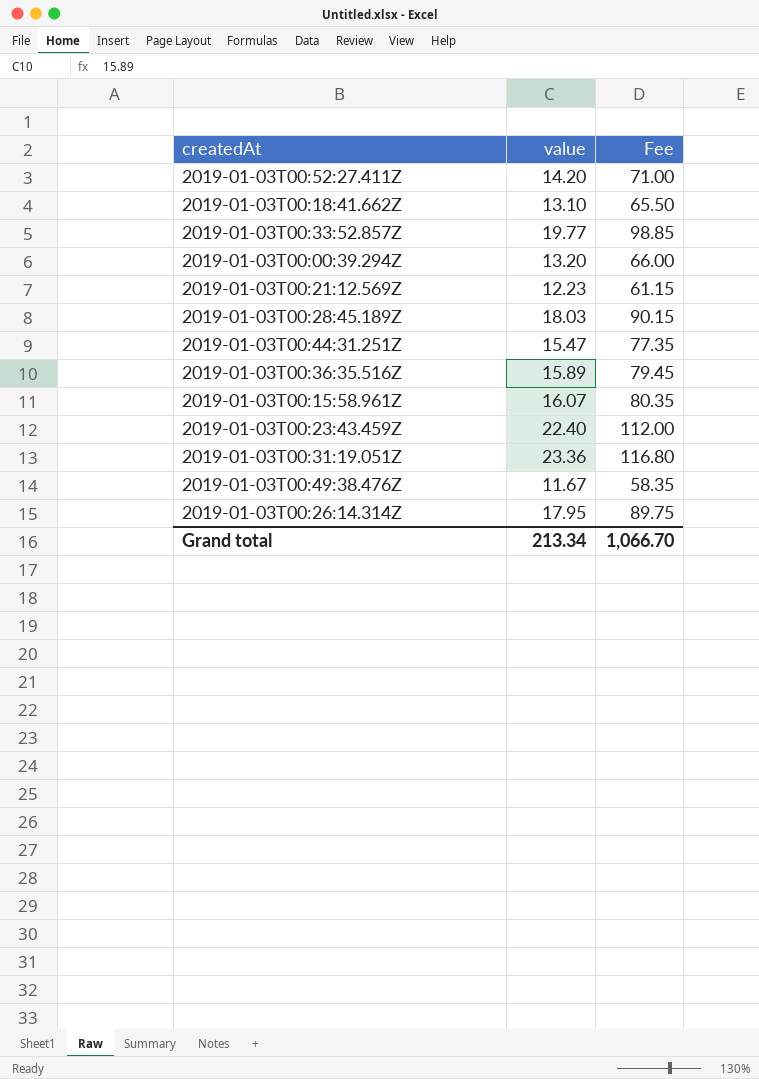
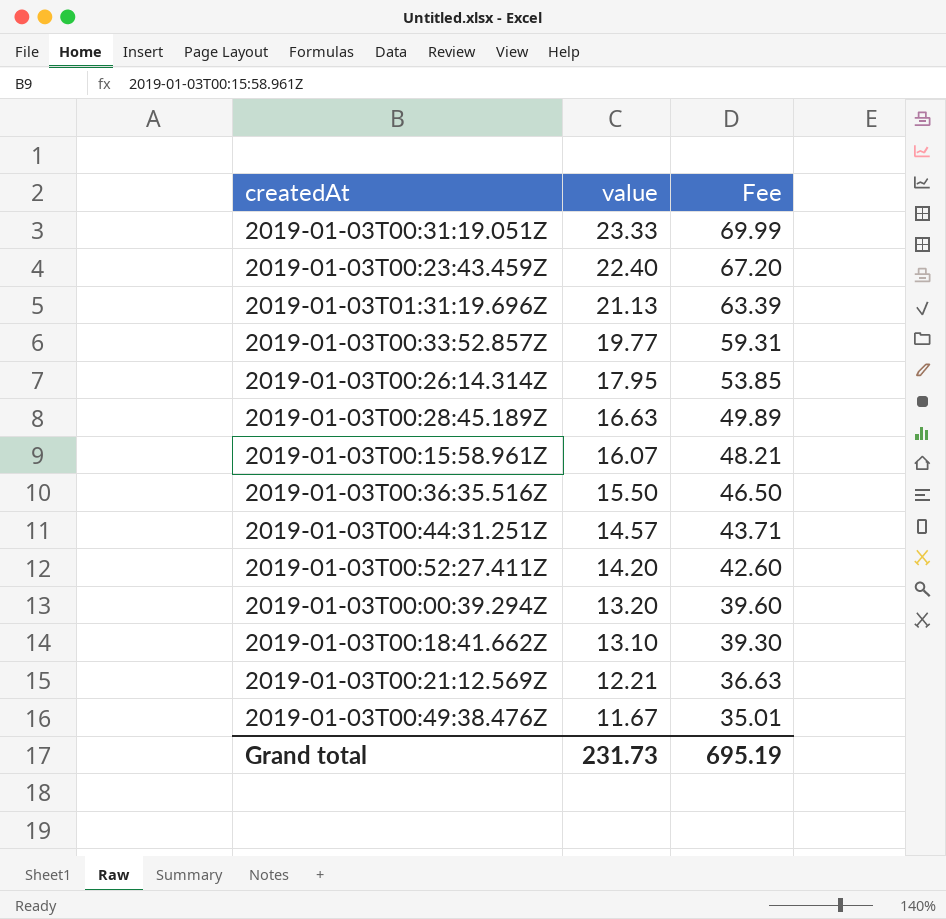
row order: none -> value descending
column Fee | formula: [value] * 5 -> [value] * 3
2019-01-03T00:31:19.051Z | value: 23.36 -> 23.33
row 2019-01-03T01:31:19.696Z: none -> 21.13 | 63.39
2019-01-03T00:28:45.189Z | value: 18.03 -> 16.63
2019-01-03T00:36:35.516Z | value: 15.89 -> 15.50
2019-01-03T00:44:31.251Z | value: 15.47 -> 14.57
2019-01-03T00:21:12.569Z | value: 12.23 -> 12.21
Grand total | value: 213.34 -> 231.73
Grand total | Fee: 1,066.70 -> 695.19

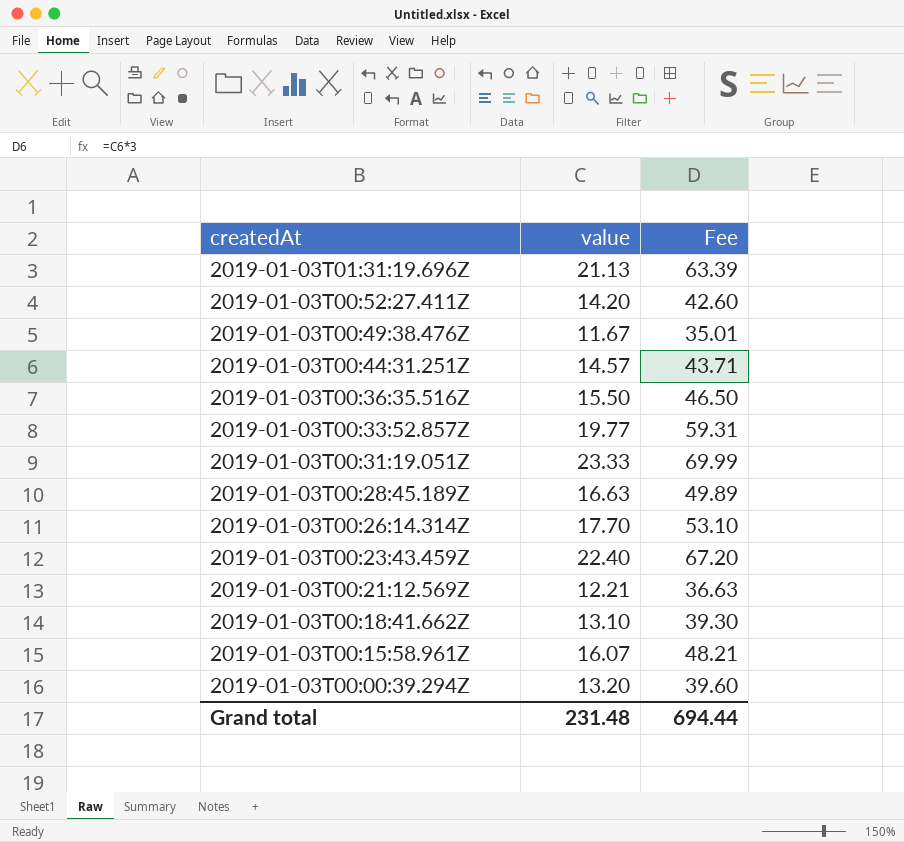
row order: value descending -> createdAt descending
2019-01-03T00:26:14.314Z | value: 17.95 -> 17.70
2019-01-03T00:26:14.314Z | Fee: 53.85 -> 53.10
Grand total | value: 231.73 -> 231.48
Grand total | Fee: 695.19 -> 694.44

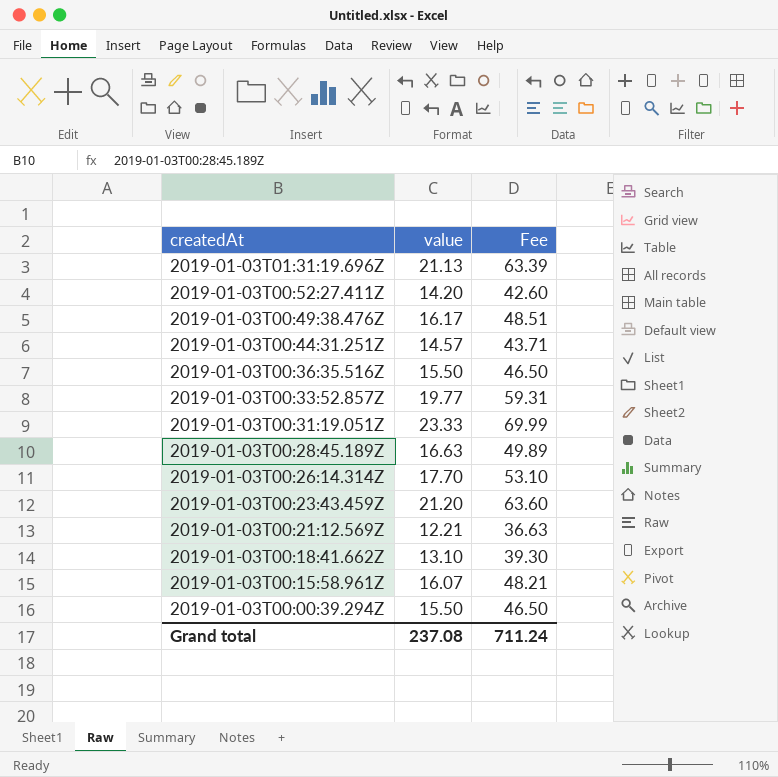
2019-01-03T00:49:38.476Z | value: 11.67 -> 16.17
2019-01-03T00:49:38.476Z | Fee: 35.01 -> 48.51
2019-01-03T00:23:43.459Z | value: 22.40 -> 21.20
2019-01-03T00:23:43.459Z | Fee: 67.20 -> 63.60
2019-01-03T00:00:39.294Z | value: 13.20 -> 15.50
2019-01-03T00:00:39.294Z | Fee: 39.60 -> 46.50
Grand total | value: 231.48 -> 237.08
Grand total | Fee: 694.44 -> 711.24

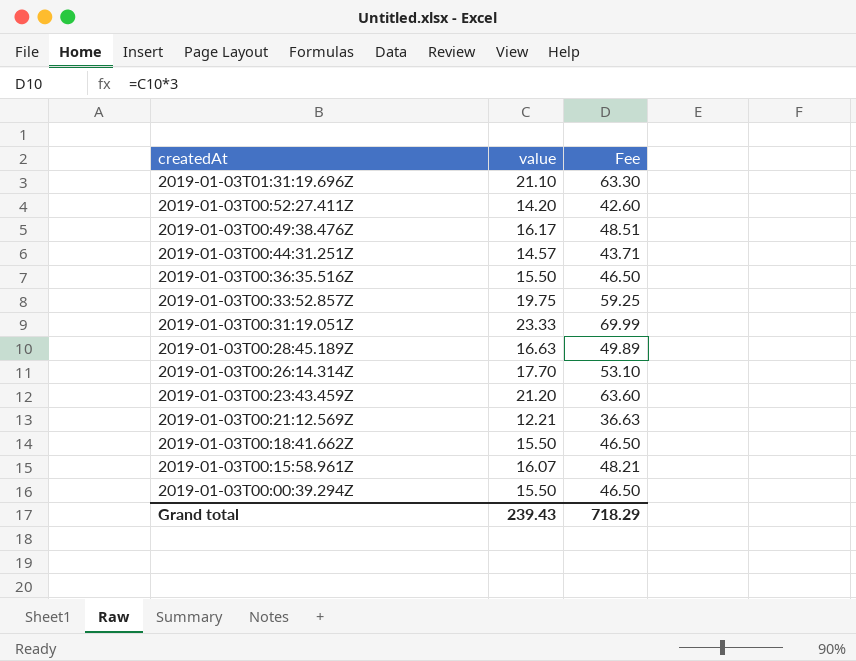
2019-01-03T01:31:19.696Z | value: 21.13 -> 21.10
2019-01-03T01:31:19.696Z | Fee: 63.39 -> 63.30
2019-01-03T00:33:52.857Z | value: 19.77 -> 19.75
2019-01-03T00:33:52.857Z | Fee: 59.31 -> 59.25
2019-01-03T00:18:41.662Z | value: 13.10 -> 15.50
2019-01-03T00:18:41.662Z | Fee: 39.30 -> 46.50
Grand total | value: 237.08 -> 239.43
Grand total | Fee: 711.24 -> 718.29

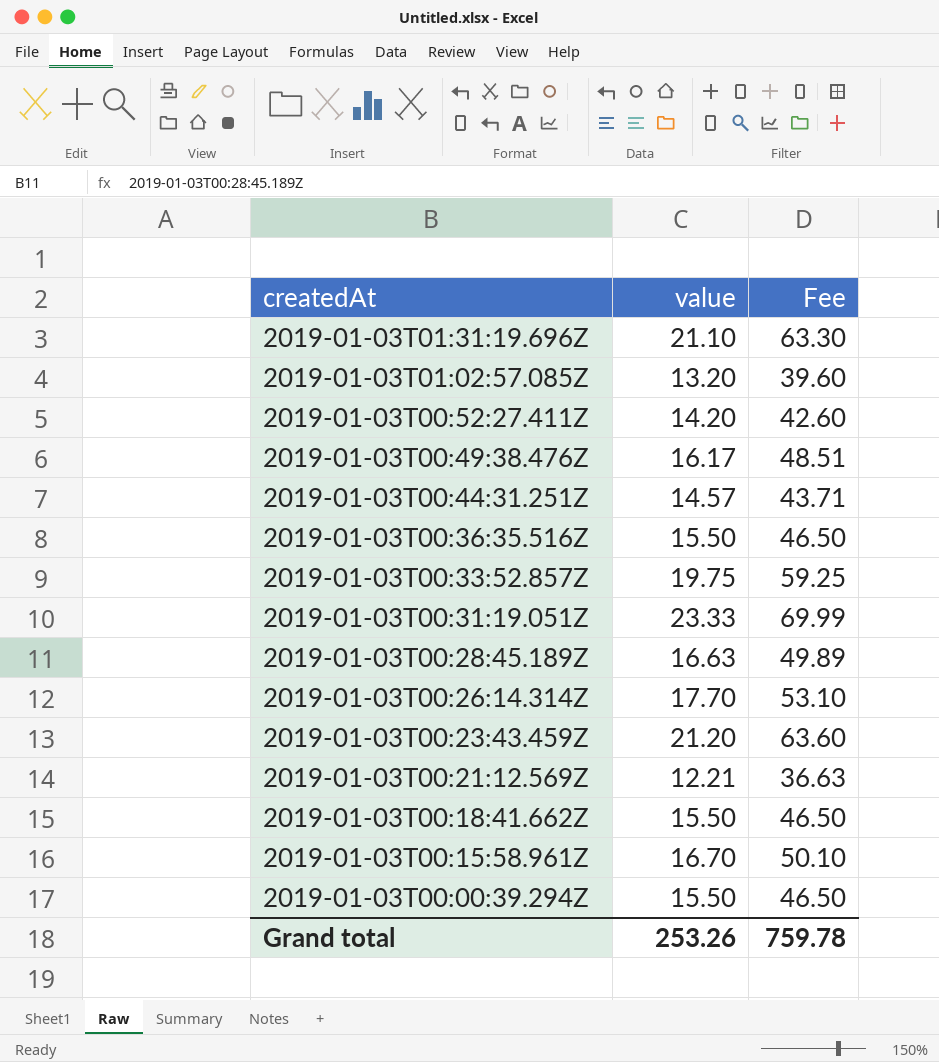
row 2019-01-03T01:02:57.085Z: none -> 13.20 | 39.60
2019-01-03T00:15:58.961Z | value: 16.07 -> 16.70
2019-01-03T00:15:58.961Z | Fee: 48.21 -> 50.10
Grand total | value: 239.43 -> 253.26
Grand total | Fee: 718.29 -> 759.78

